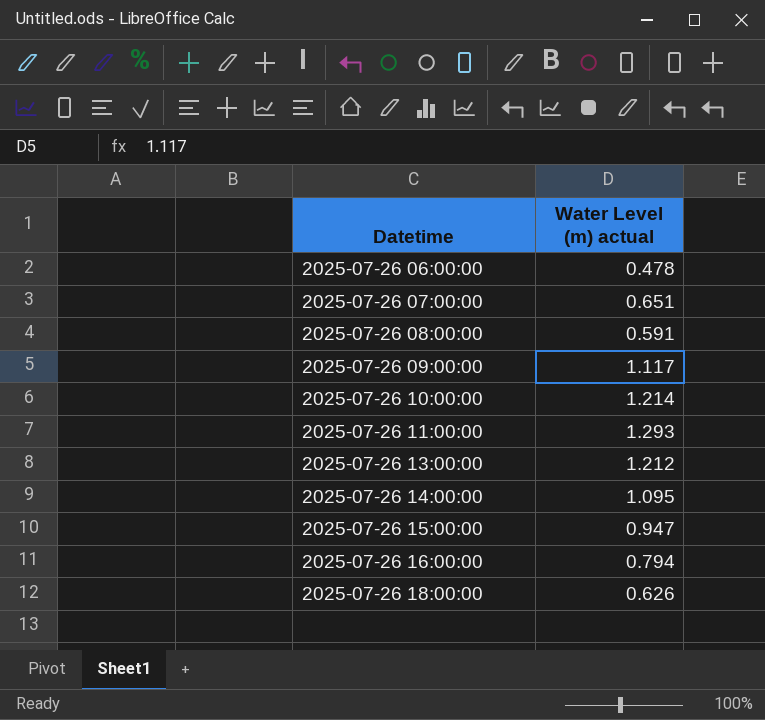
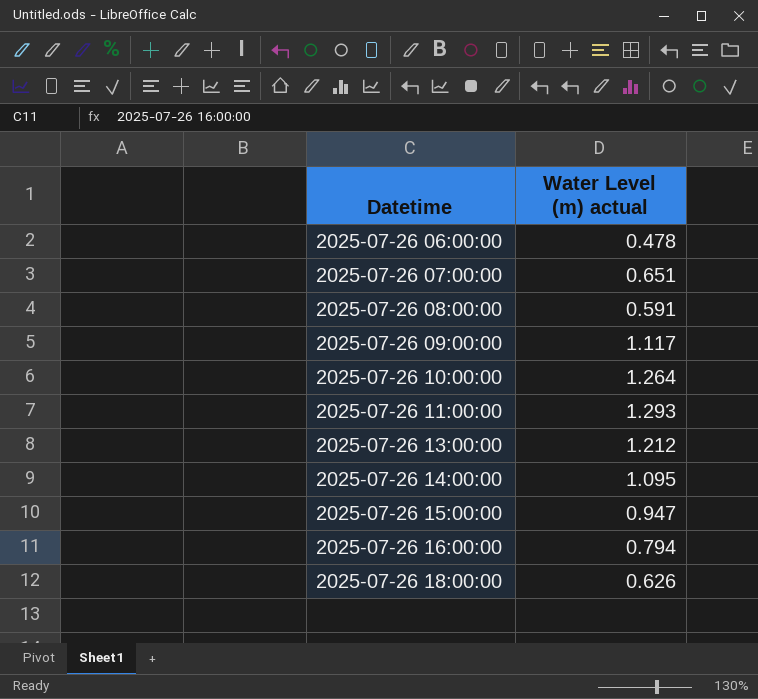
2025-07-26 10:00:00 | Water Level (m) actual: 1.214 -> 1.264

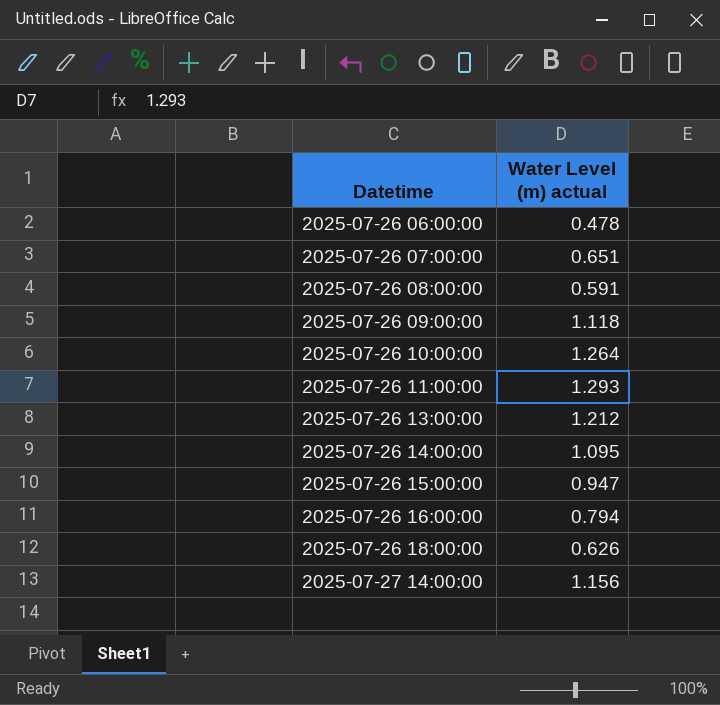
2025-07-26 09:00:00 | Water Level (m) actual: 1.117 -> 1.118
row 2025-07-27 14:00:00: none -> 1.156

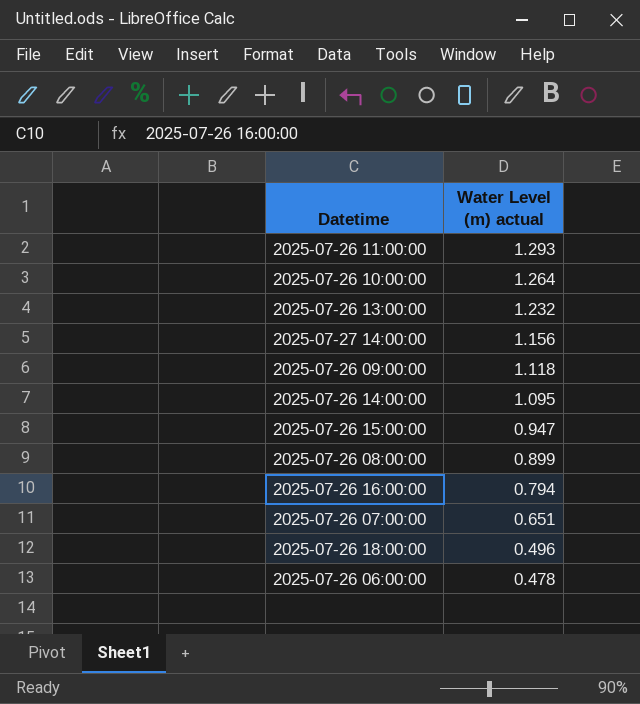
row order: Datetime ascending -> Water Level (m) actual descending
2025-07-26 13:00:00 | Water Level (m) actual: 1.212 -> 1.232
2025-07-26 08:00:00 | Water Level (m) actual: 0.591 -> 0.899
2025-07-26 18:00:00 | Water Level (m) actual: 0.626 -> 0.496

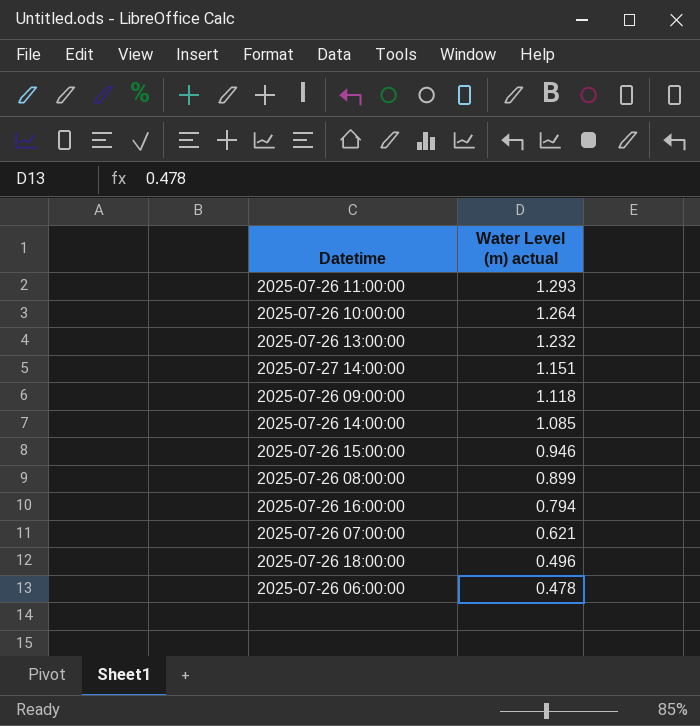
2025-07-27 14:00:00 | Water Level (m) actual: 1.156 -> 1.151
2025-07-26 14:00:00 | Water Level (m) actual: 1.095 -> 1.085
2025-07-26 15:00:00 | Water Level (m) actual: 0.947 -> 0.946
2025-07-26 07:00:00 | Water Level (m) actual: 0.651 -> 0.621

